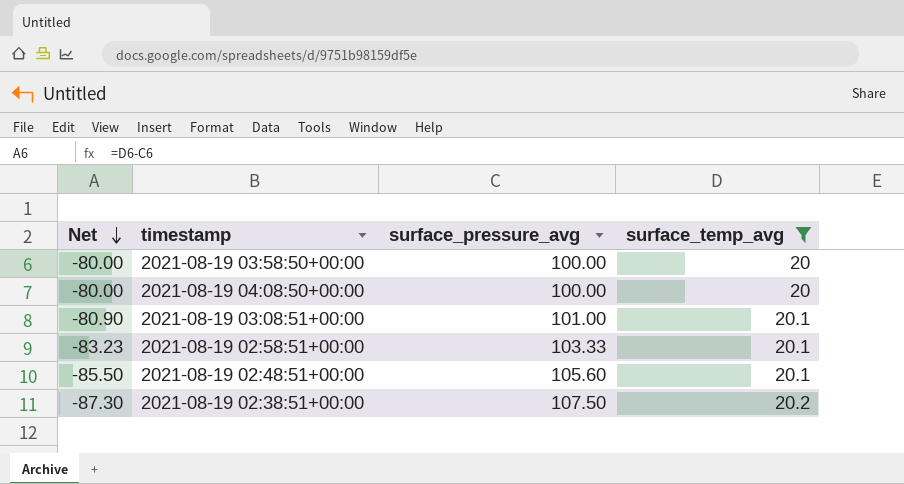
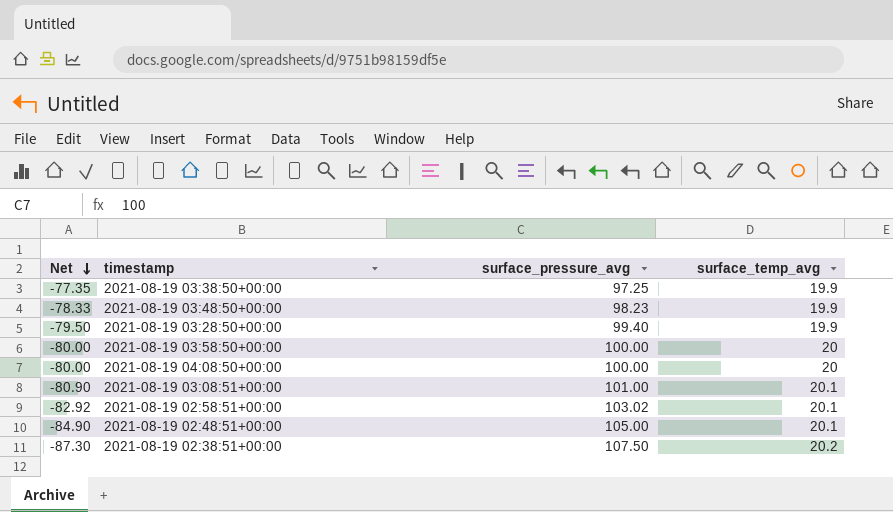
filter: surface_temp_avg != 19.9 -> none
2021-08-19 02:58:51+00:00 | Net: -83.23 -> -82.92
2021-08-19 02:58:51+00:00 | surface_pressure_avg: 103.33 -> 103.02
2021-08-19 02:48:51+00:00 | Net: -85.50 -> -84.90
2021-08-19 02:48:51+00:00 | surface_pressure_avg: 105.60 -> 105.00

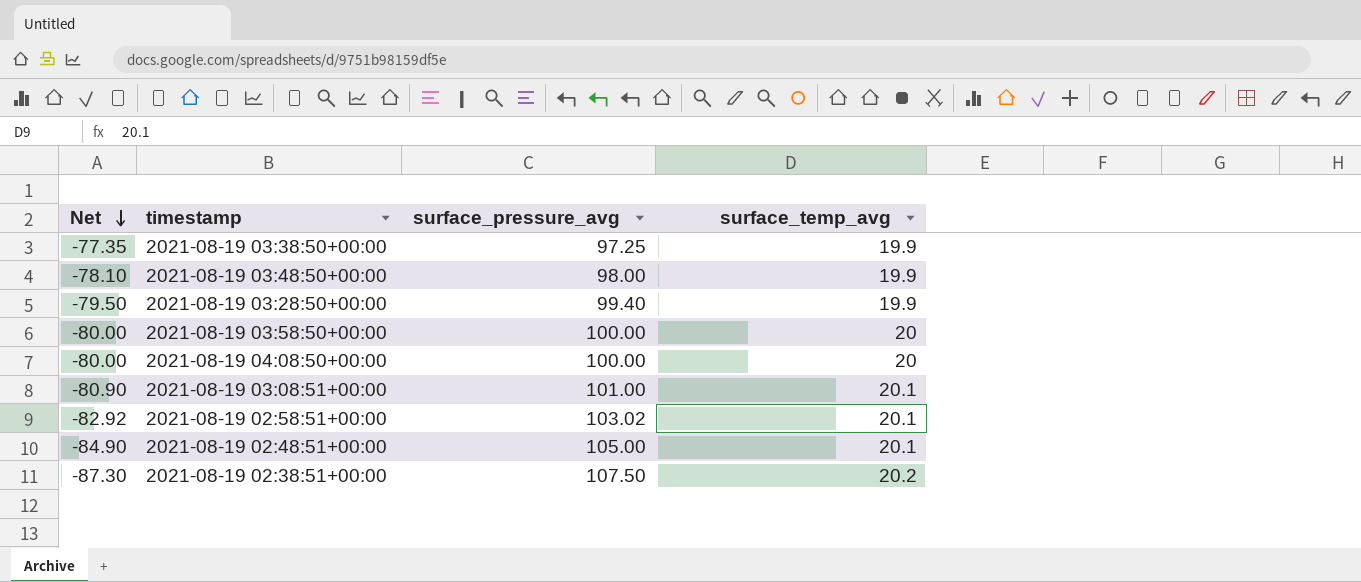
2021-08-19 03:48:50+00:00 | Net: -78.33 -> -78.10
2021-08-19 03:48:50+00:00 | surface_pressure_avg: 98.23 -> 98.00

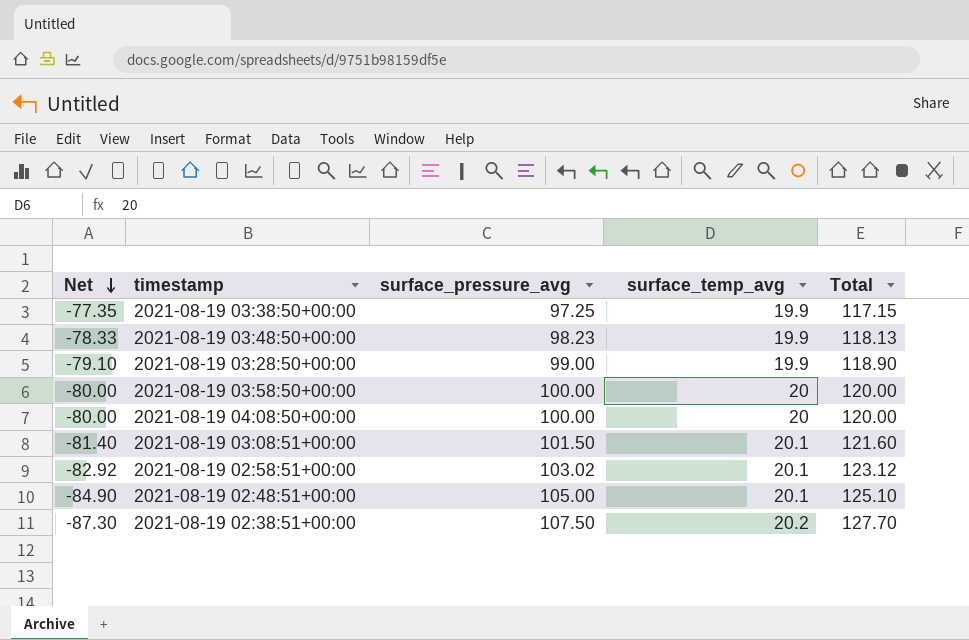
column Total | formula: none -> [surface_pressure_avg] + [surface_temp_avg]
2021-08-19 03:48:50+00:00 | Net: -78.10 -> -78.33
2021-08-19 03:48:50+00:00 | surface_pressure_avg: 98.00 -> 98.23
2021-08-19 03:28:50+00:00 | Net: -79.50 -> -79.10
2021-08-19 03:28:50+00:00 | surface_pressure_avg: 99.40 -> 99.00
2021-08-19 03:08:51+00:00 | Net: -80.90 -> -81.40
2021-08-19 03:08:51+00:00 | surface_pressure_avg: 101.00 -> 101.50

